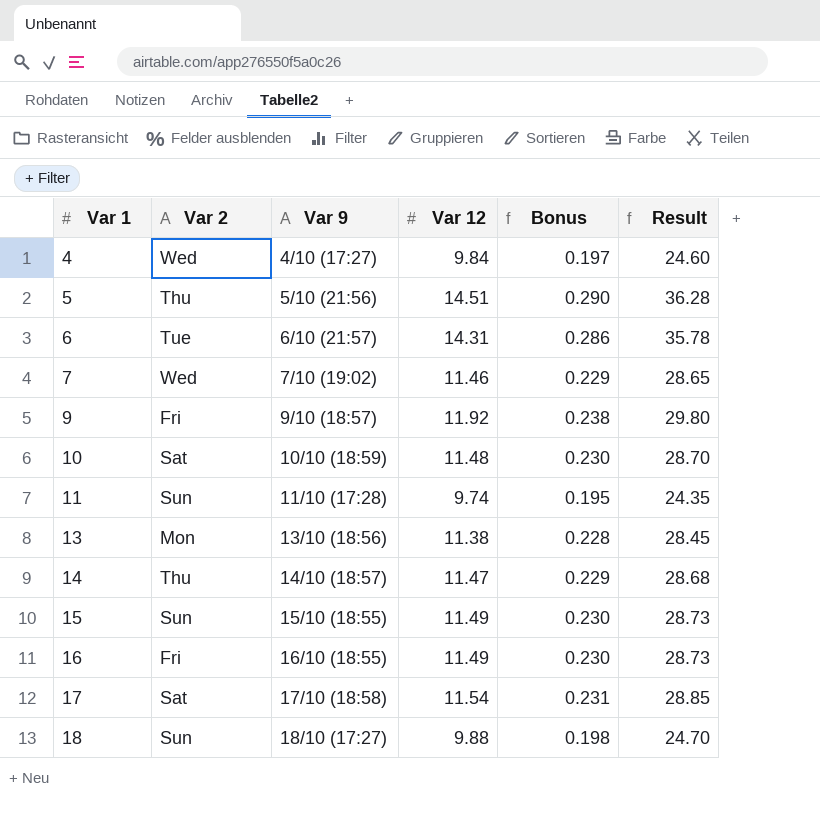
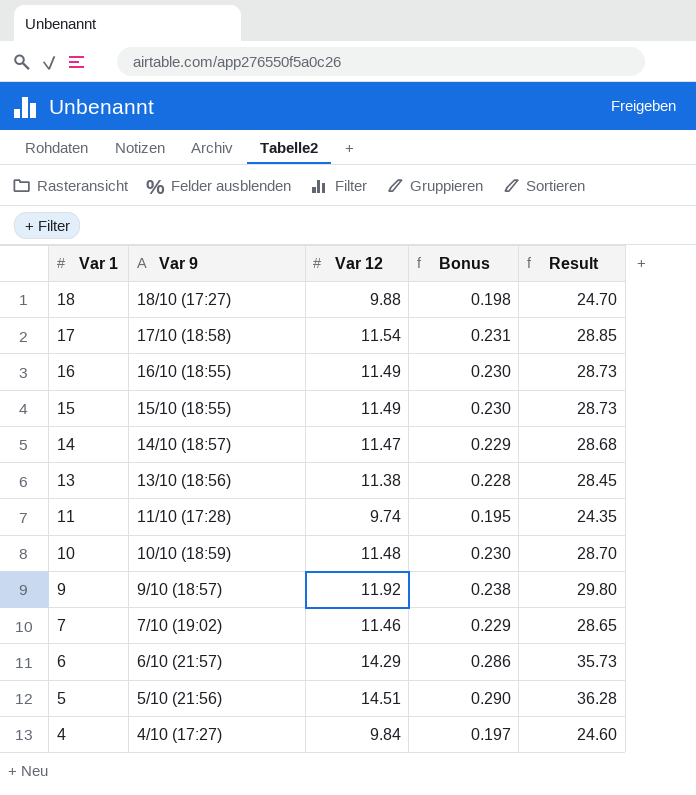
row order: Var 1 ascending -> Var 1 descending
column Var 2 | position: 2 -> none
6 | Var 12: 14.31 -> 14.29
6 | Result: 35.78 -> 35.73

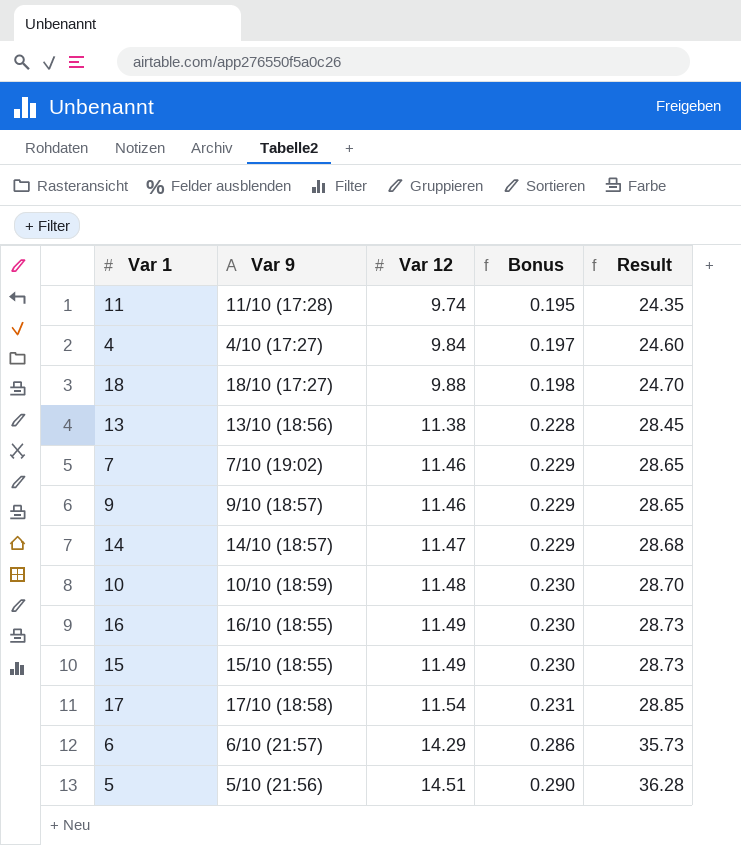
row order: Var 1 descending -> Var 12 ascending
9 | Var 12: 11.92 -> 11.46
9 | Bonus: 0.238 -> 0.229
9 | Result: 29.80 -> 28.65

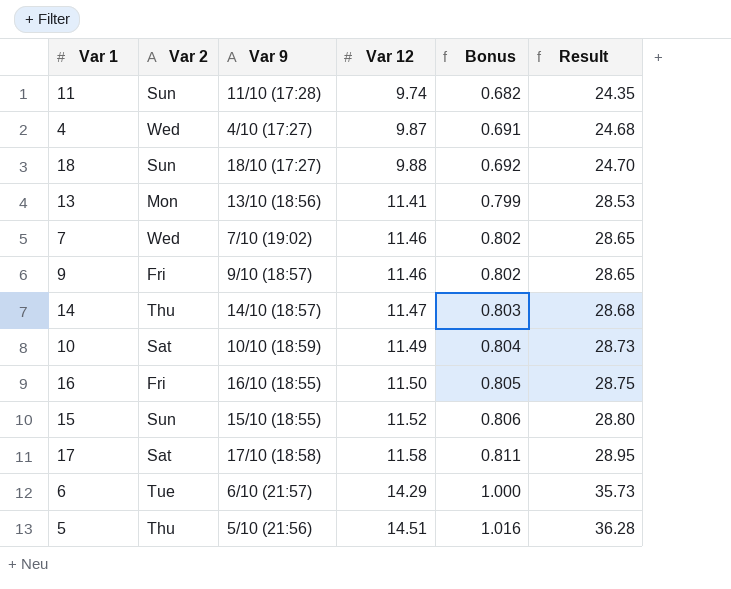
column Var 2 | position: none -> 2
column Bonus | formula: [Var 12] * 0.02 -> [Var 12] * 0.07
4 | Var 12: 9.84 -> 9.87
4 | Result: 24.60 -> 24.68
13 | Var 12: 11.38 -> 11.41
13 | Result: 28.45 -> 28.53
10 | Var 12: 11.48 -> 11.49
10 | Result: 28.70 -> 28.73
16 | Var 12: 11.49 -> 11.50
16 | Result: 28.73 -> 28.75
15 | Var 12: 11.49 -> 11.52
15 | Result: 28.73 -> 28.80
17 | Var 12: 11.54 -> 11.58
17 | Result: 28.85 -> 28.95

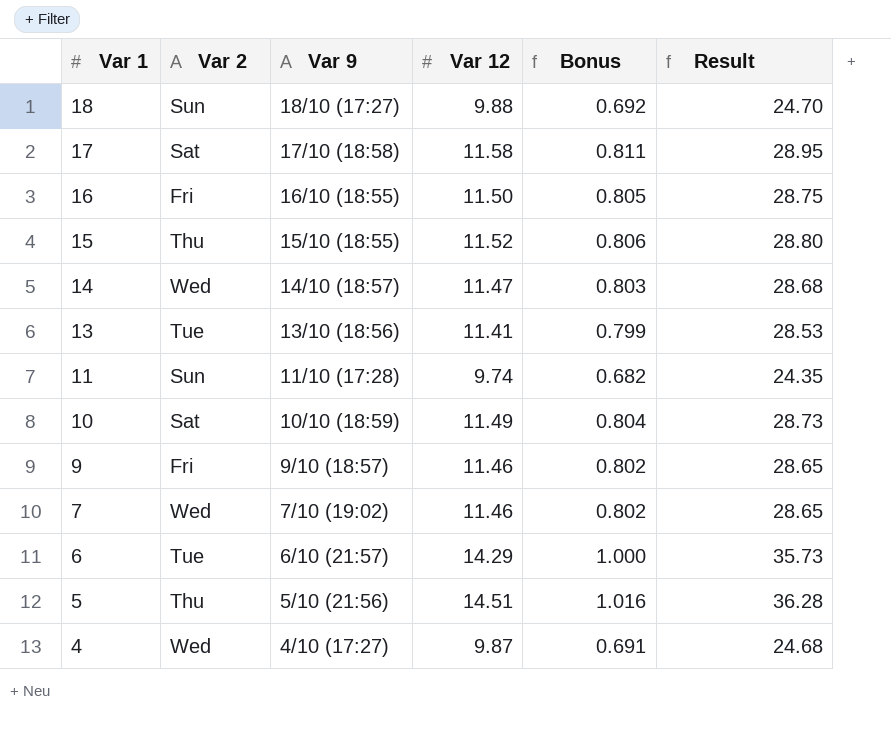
row order: Var 12 ascending -> Var 1 descending
15 | Var 2: Sun -> Thu
14 | Var 2: Thu -> Wed
13 | Var 2: Mon -> Tue

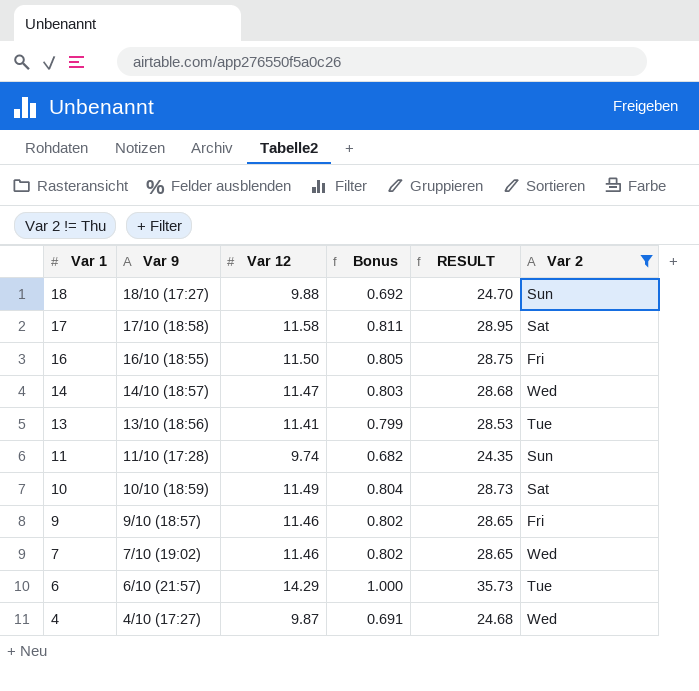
filter: none -> Var 2 != Thu
column name: Result -> RESULT
column Var 2 | position: 2 -> 6

